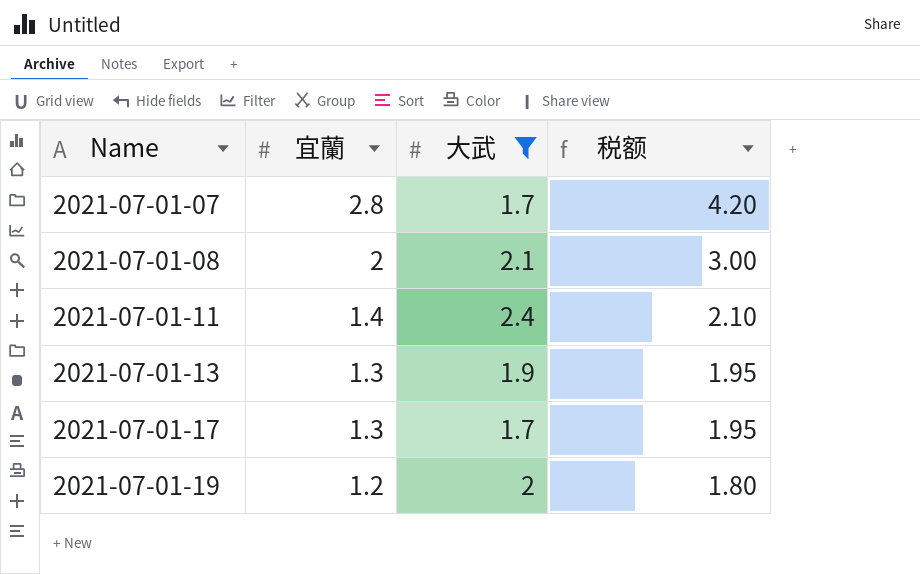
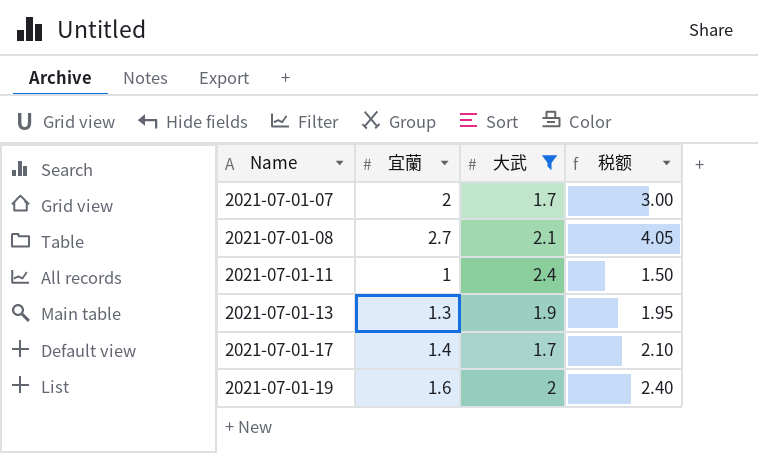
2021-07-01-07 | 宜蘭: 2.8 -> 2
2021-07-01-07 | 税额: 4.20 -> 3.00
2021-07-01-08 | 宜蘭: 2 -> 2.7
2021-07-01-08 | 税额: 3.00 -> 4.05
2021-07-01-11 | 宜蘭: 1.4 -> 1
2021-07-01-11 | 税额: 2.10 -> 1.50
2021-07-01-17 | 宜蘭: 1.3 -> 1.4
2021-07-01-17 | 税额: 1.95 -> 2.10
2021-07-01-19 | 宜蘭: 1.2 -> 1.6
2021-07-01-19 | 税额: 1.80 -> 2.40

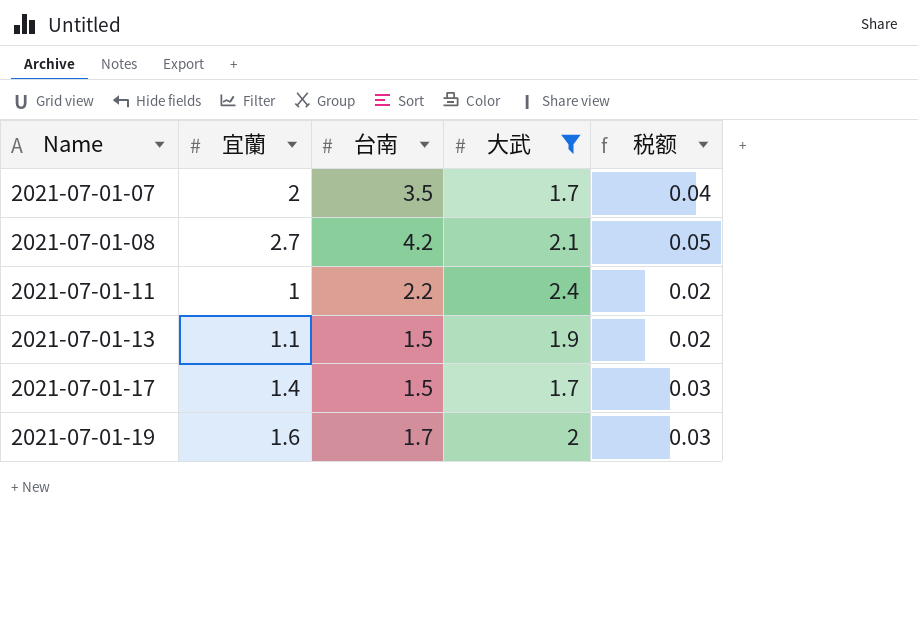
column 台南 | position: none -> 3
column 税额 | formula: [宜蘭] * 1.5 -> [宜蘭] * 0.02
2021-07-01-13 | 宜蘭: 1.3 -> 1.1

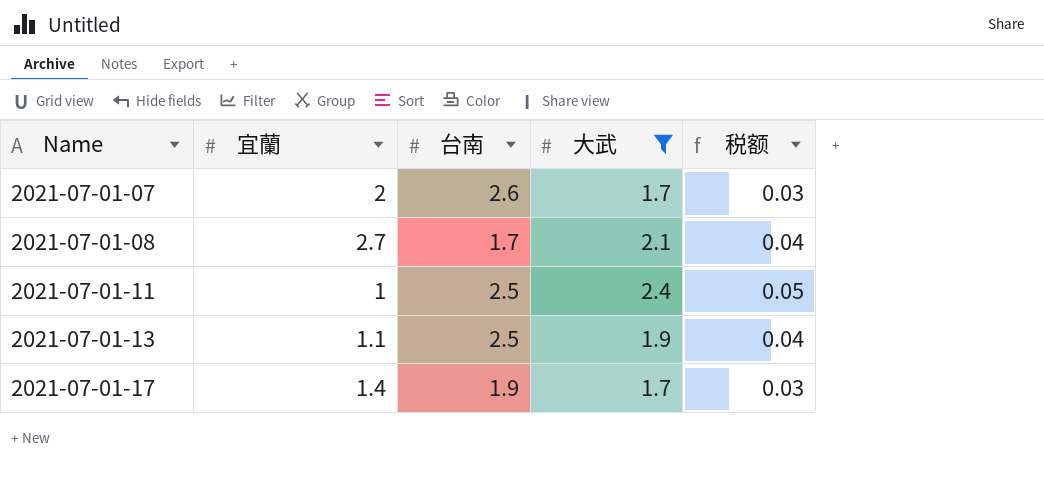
column 税额 | formula: [宜蘭] * 0.02 -> [大武] * 0.02
row 2021-07-01-19: 1.6 | 1.7 | 2 | 0.03 -> none
2021-07-01-07 | 台南: 3.5 -> 2.6
2021-07-01-08 | 台南: 4.2 -> 1.7
2021-07-01-11 | 台南: 2.2 -> 2.5
2021-07-01-13 | 台南: 1.5 -> 2.5
2021-07-01-17 | 台南: 1.5 -> 1.9

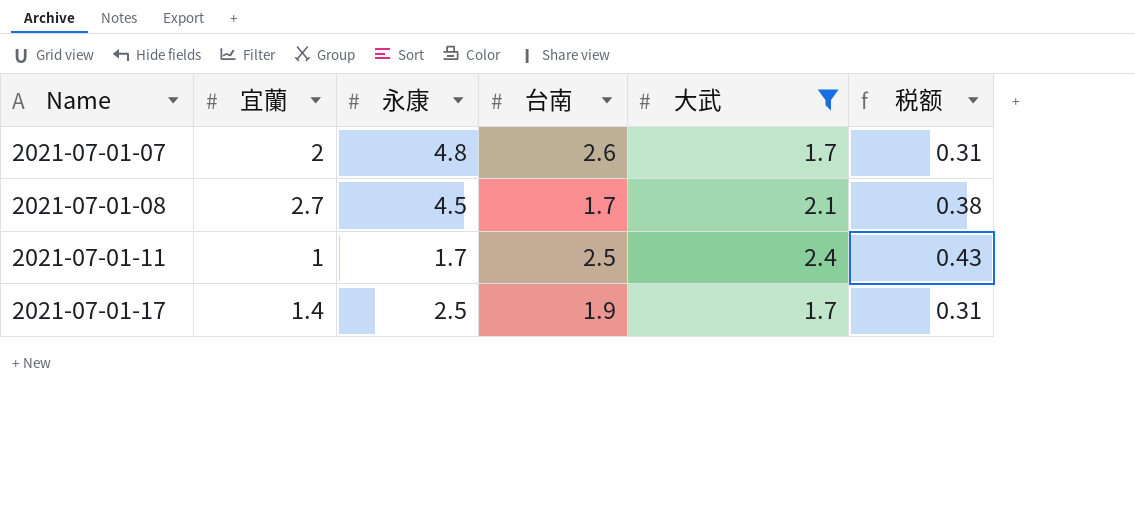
column 永康 | position: none -> 3
column 税额 | formula: [大武] * 0.02 -> [大武] * 0.18
row 2021-07-01-13: 1.1 | 2.5 | 1.9 | 0.04 -> none

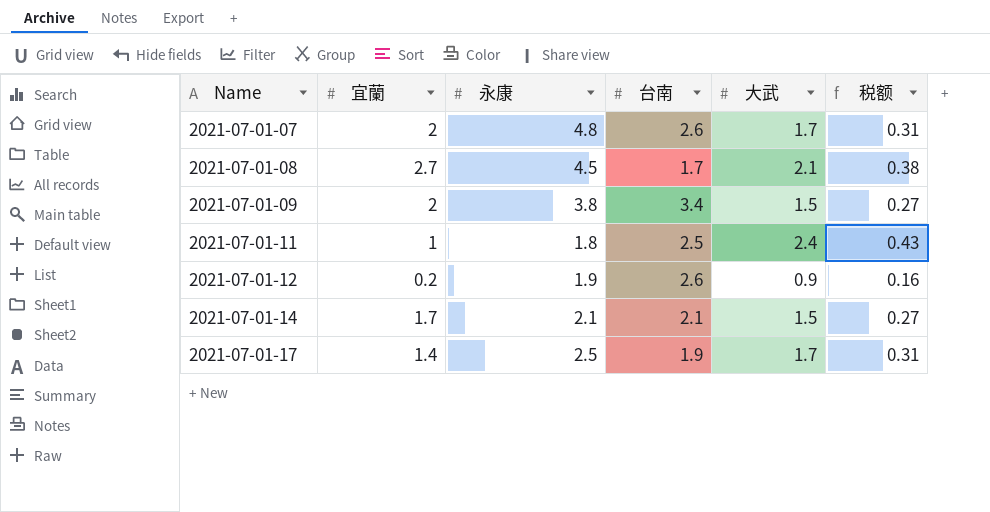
filter: 大武 >= 1.7 -> none
2021-07-01-11 | 永康: 1.7 -> 1.8

